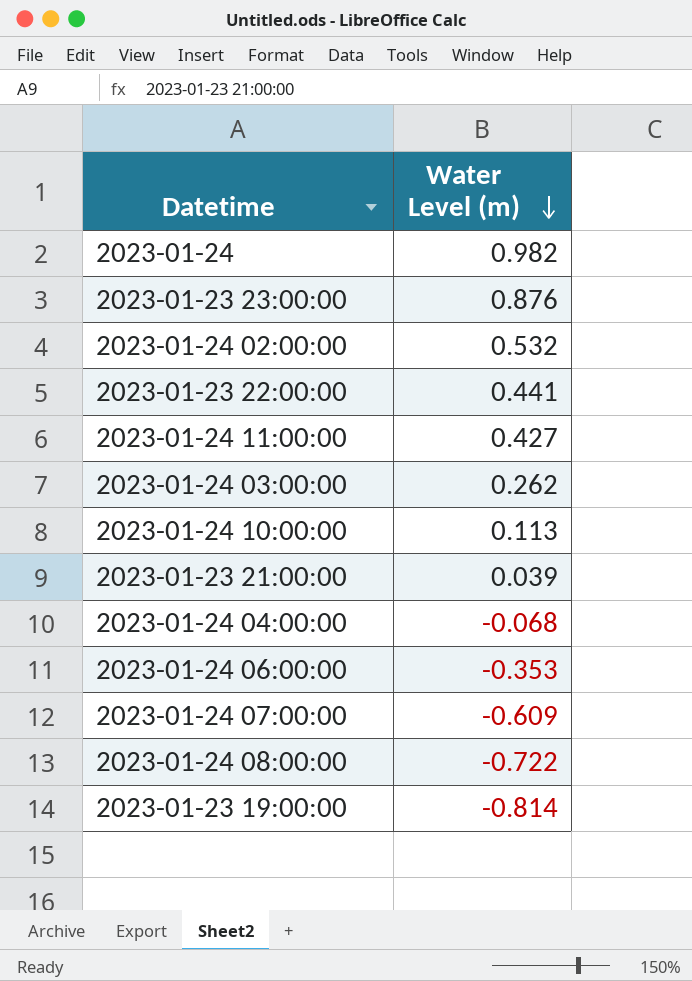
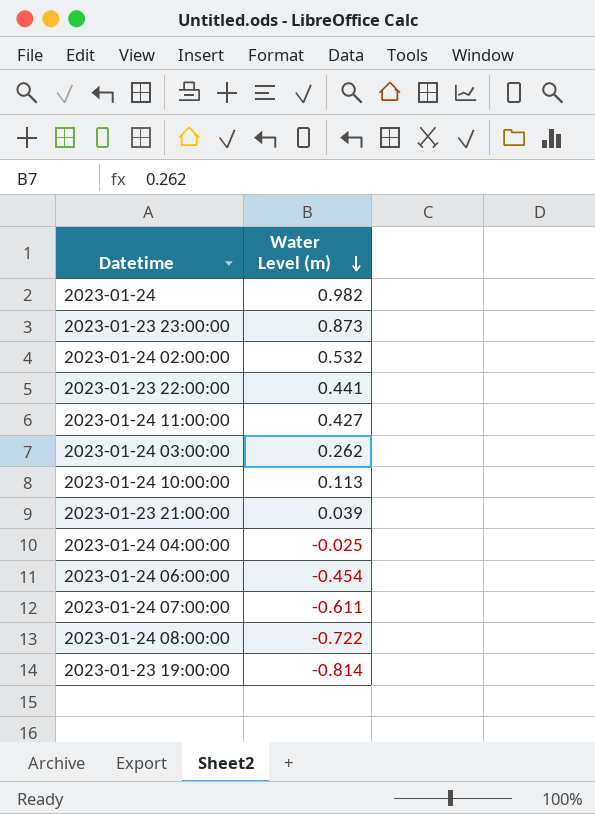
2023-01-23 23:00:00 | Water Level (m): 0.876 -> 0.873
2023-01-24 04:00:00 | Water Level (m): -0.068 -> -0.025
2023-01-24 06:00:00 | Water Level (m): -0.353 -> -0.454
2023-01-24 07:00:00 | Water Level (m): -0.609 -> -0.611

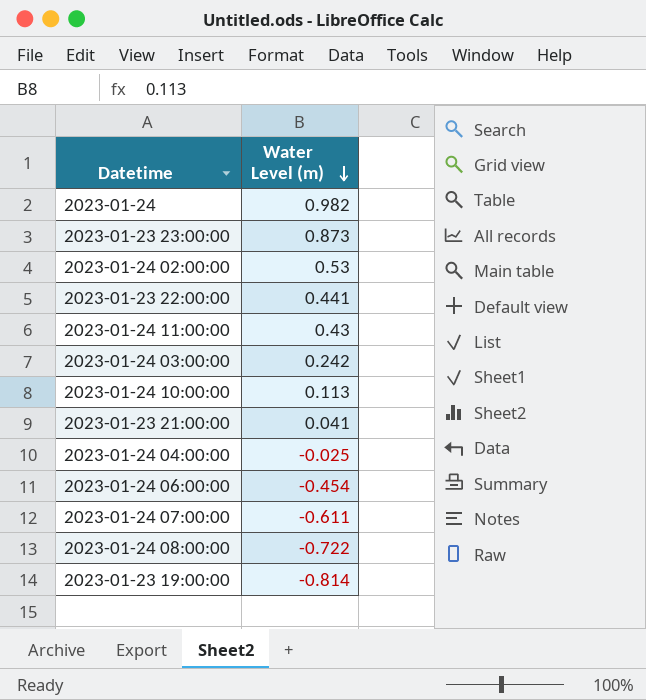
2023-01-24 02:00:00 | Water Level (m): 0.532 -> 0.53
2023-01-24 11:00:00 | Water Level (m): 0.427 -> 0.43
2023-01-24 03:00:00 | Water Level (m): 0.262 -> 0.242
2023-01-23 21:00:00 | Water Level (m): 0.039 -> 0.041

